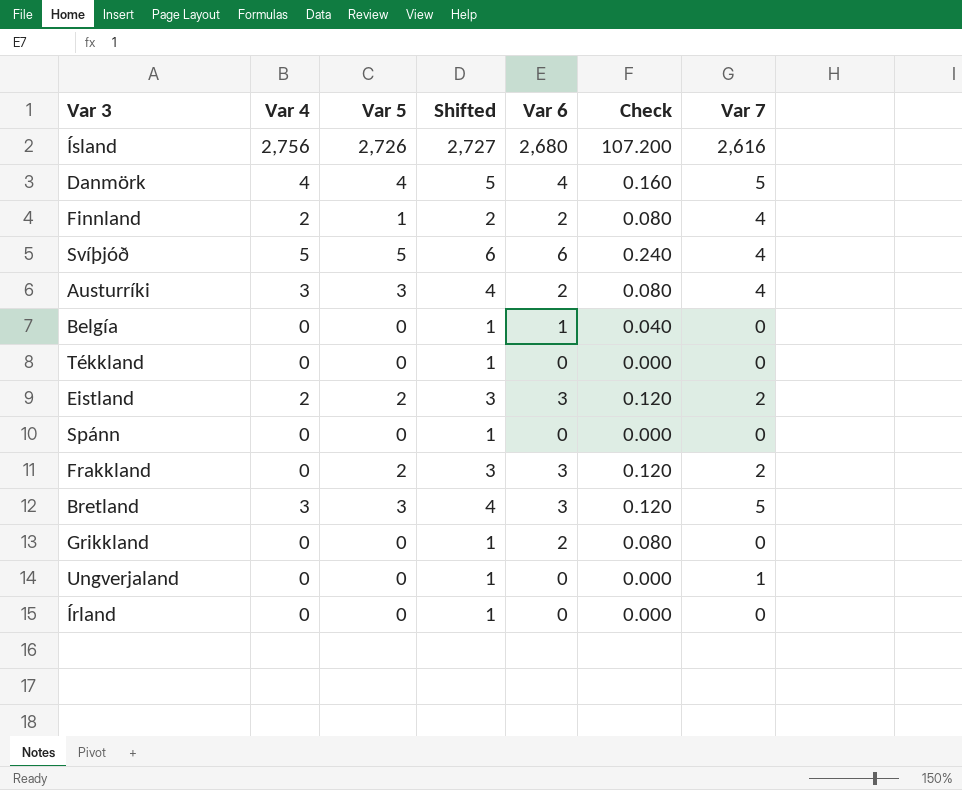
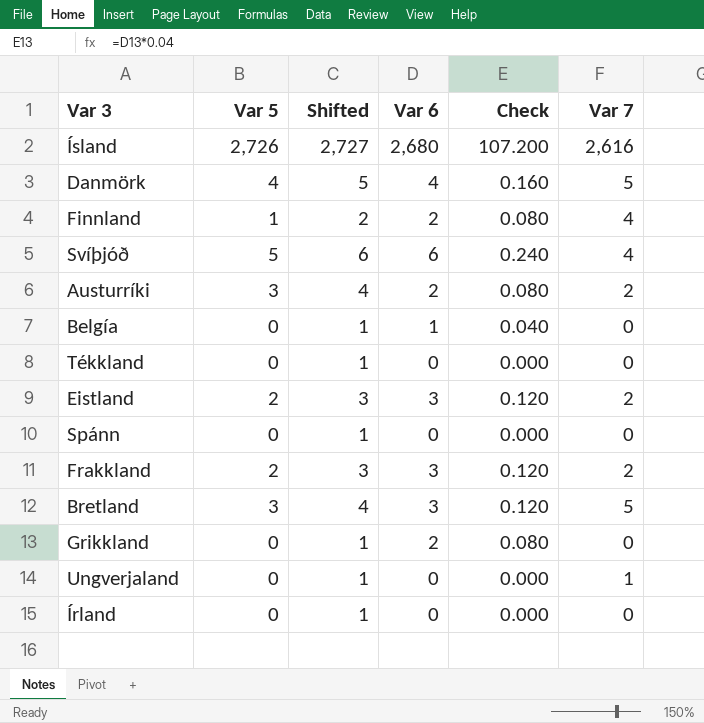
column Var 4 | position: 2 -> none
Austurríki | Var 7: 4 -> 2

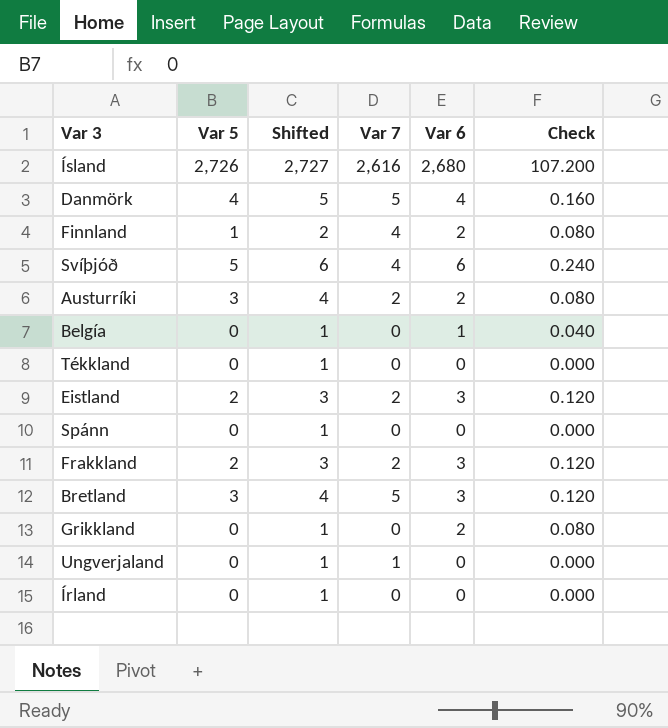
column Var 7 | position: 6 -> 4

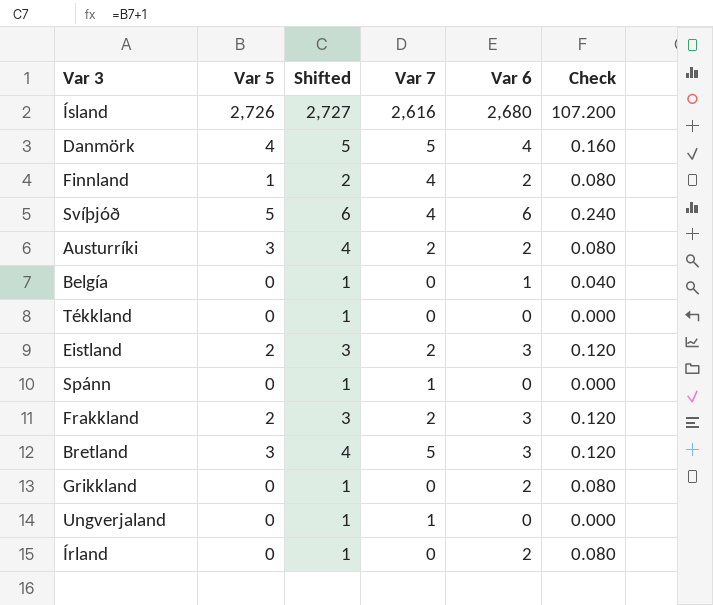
Spánn | Var 7: 0 -> 1
Írland | Var 6: 0 -> 2
Írland | Check: 0.000 -> 0.080

